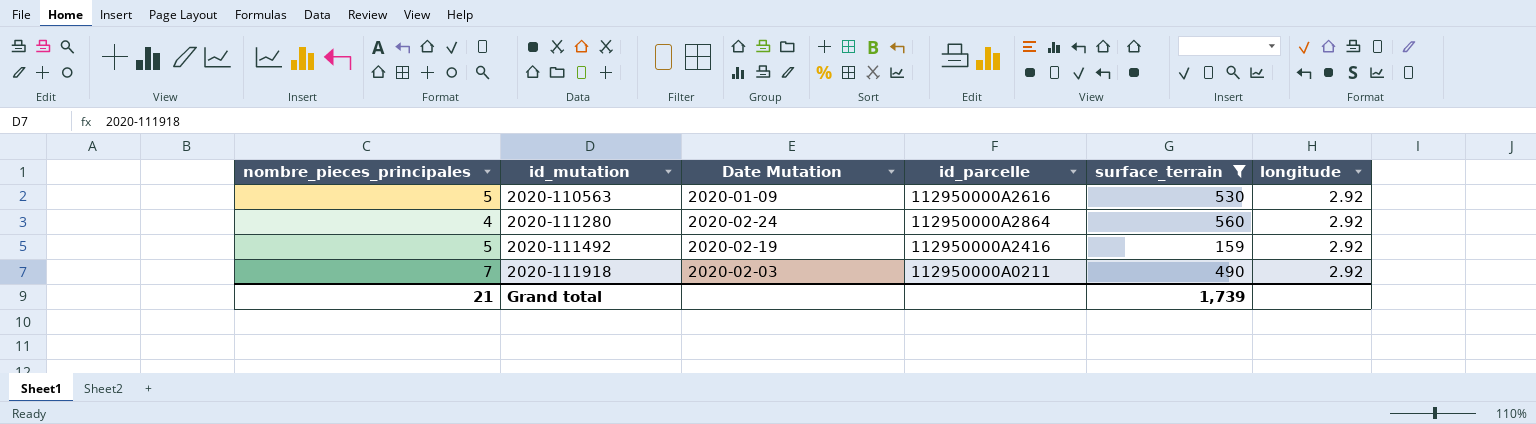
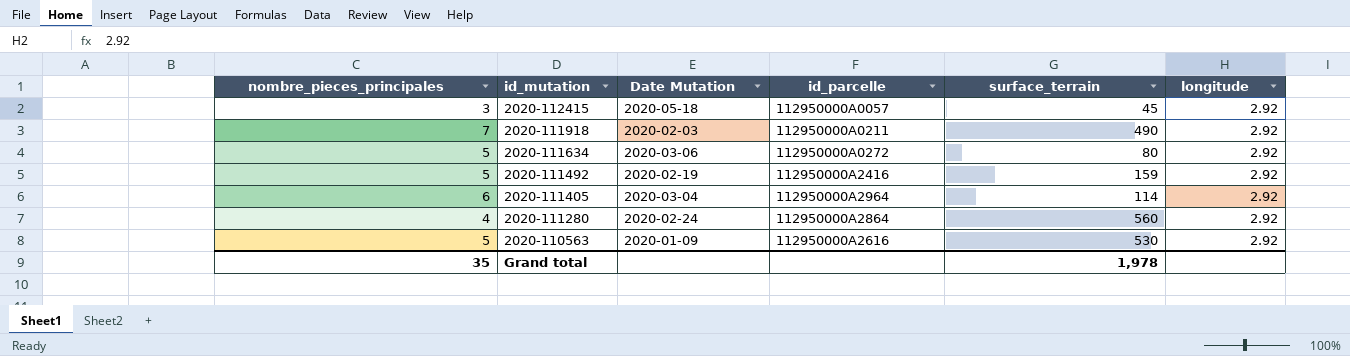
filter: surface_terrain >= 159 -> none
row order: id_mutation ascending -> id_mutation descending
Grand total | nombre_pieces_principales: 21 -> 35
Grand total | surface_terrain: 1,739 -> 1,978

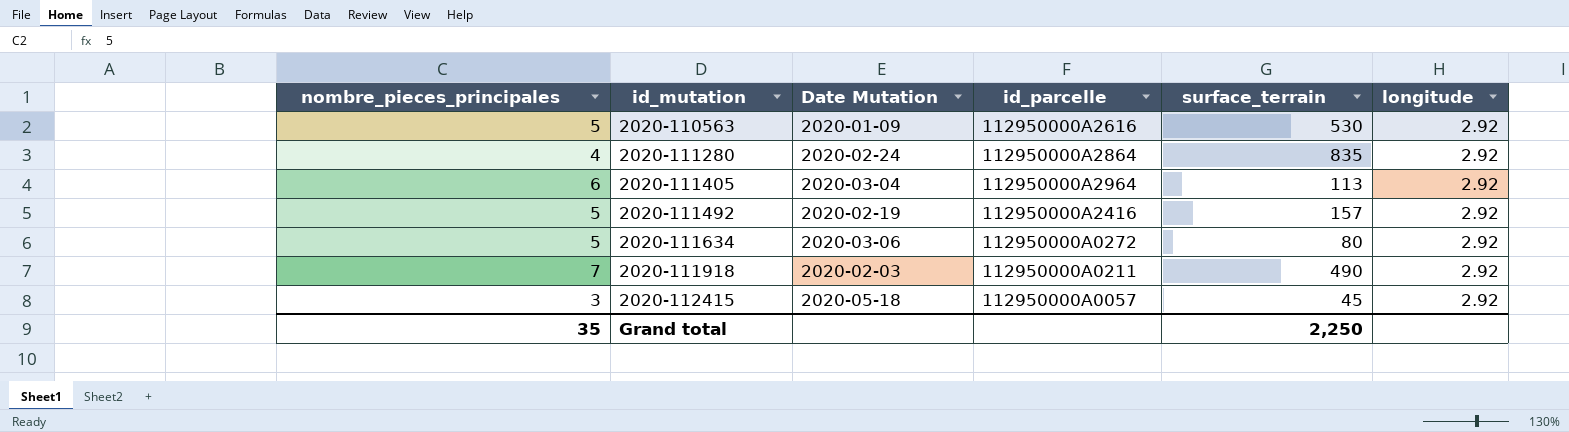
row order: id_mutation descending -> id_mutation ascending
2020-111280 | surface_terrain: 560 -> 835
2020-111405 | surface_terrain: 114 -> 113
2020-111492 | surface_terrain: 159 -> 157
Grand total | surface_terrain: 1,978 -> 2,250

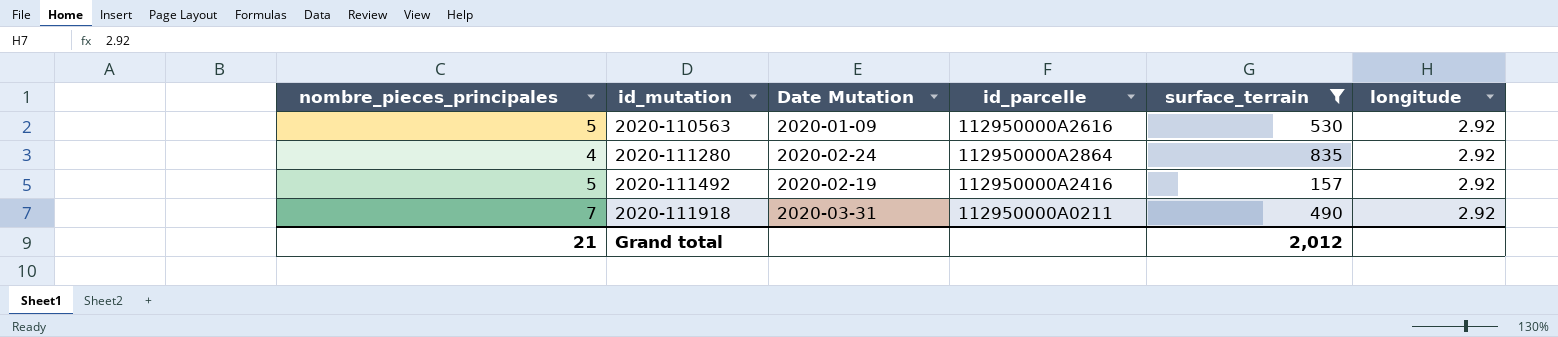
filter: none -> surface_terrain >= 157
2020-111918 | Date Mutation: 2020-02-03 -> 2020-03-31
Grand total | nombre_pieces_principales: 35 -> 21
Grand total | surface_terrain: 2,250 -> 2,012

